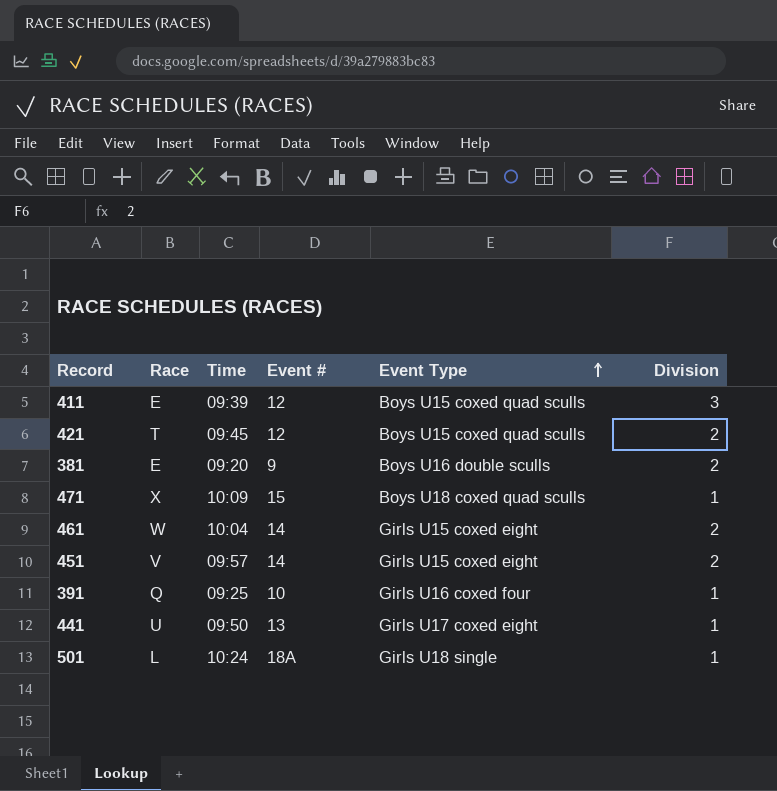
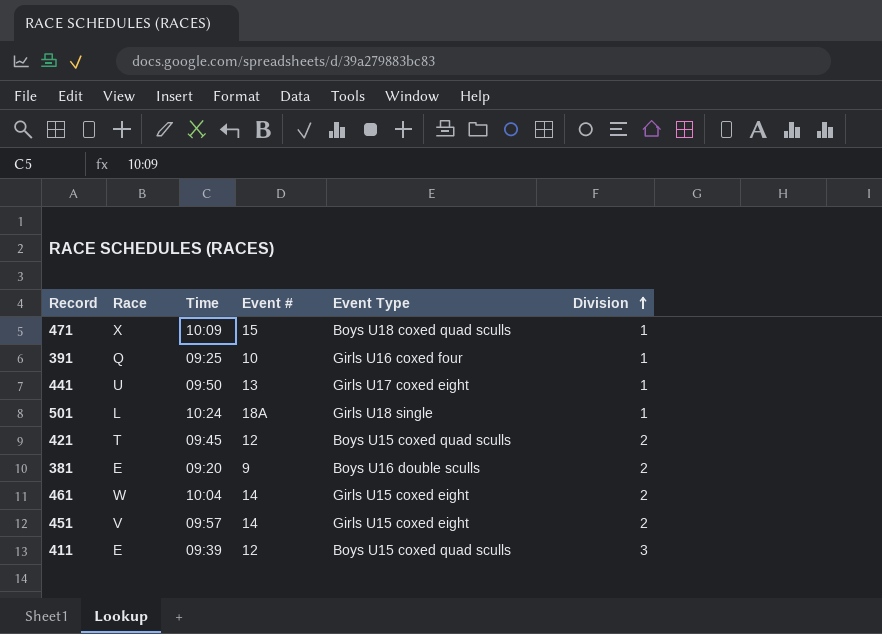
row order: Event Type ascending -> Division ascending

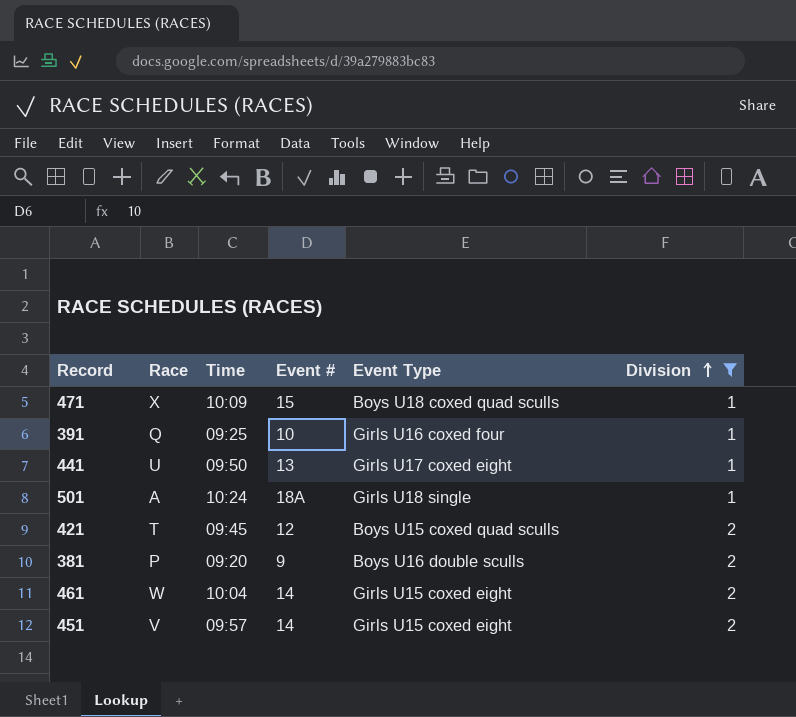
filter: none -> Division != 3
501 | Race: L -> A
381 | Race: E -> P

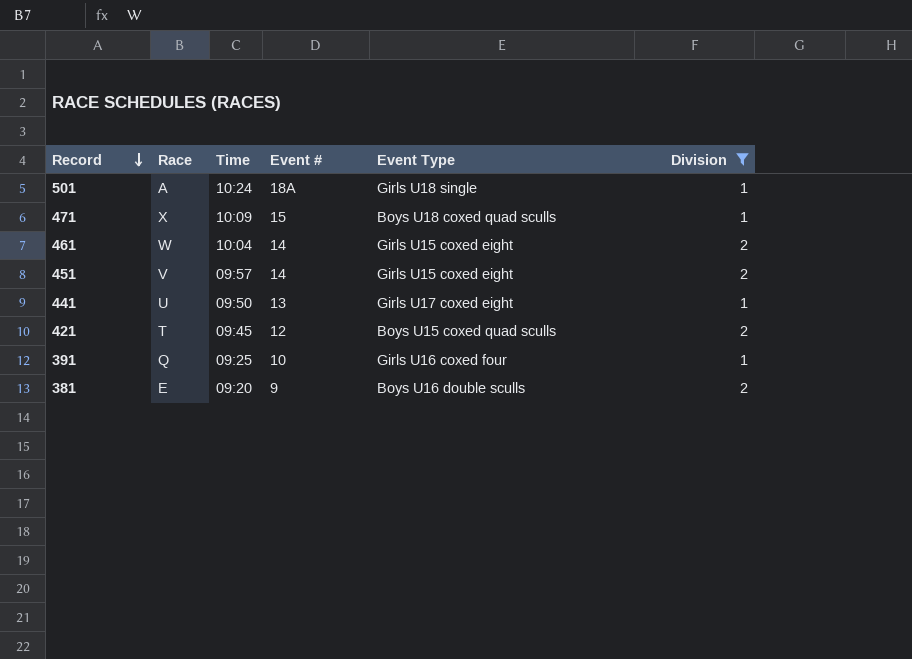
row order: Division ascending -> Record descending
381 | Race: P -> E

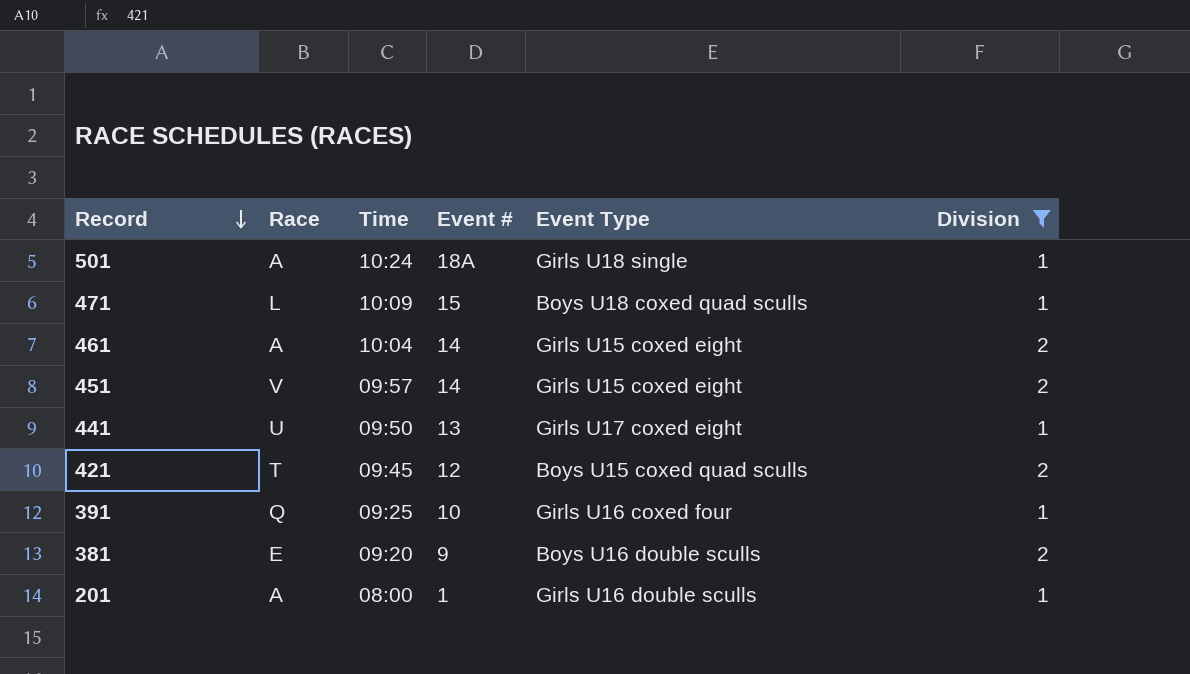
471 | Race: X -> L
461 | Race: W -> A
row 201: none -> A | 08:00 | 1 | Girls U16 double sculls | 1

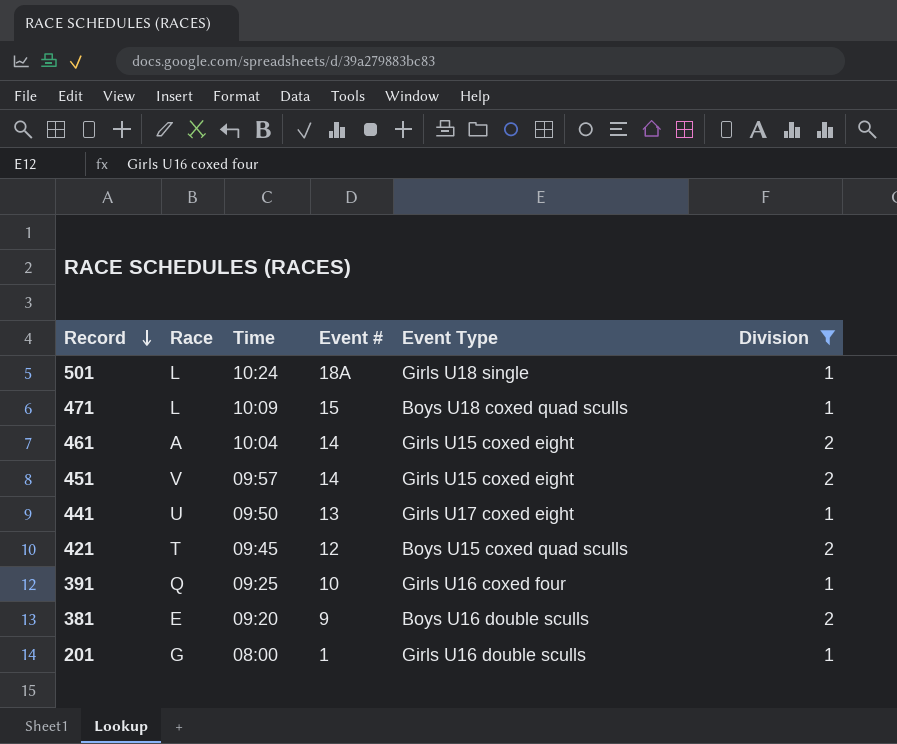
501 | Race: A -> L
201 | Race: A -> G

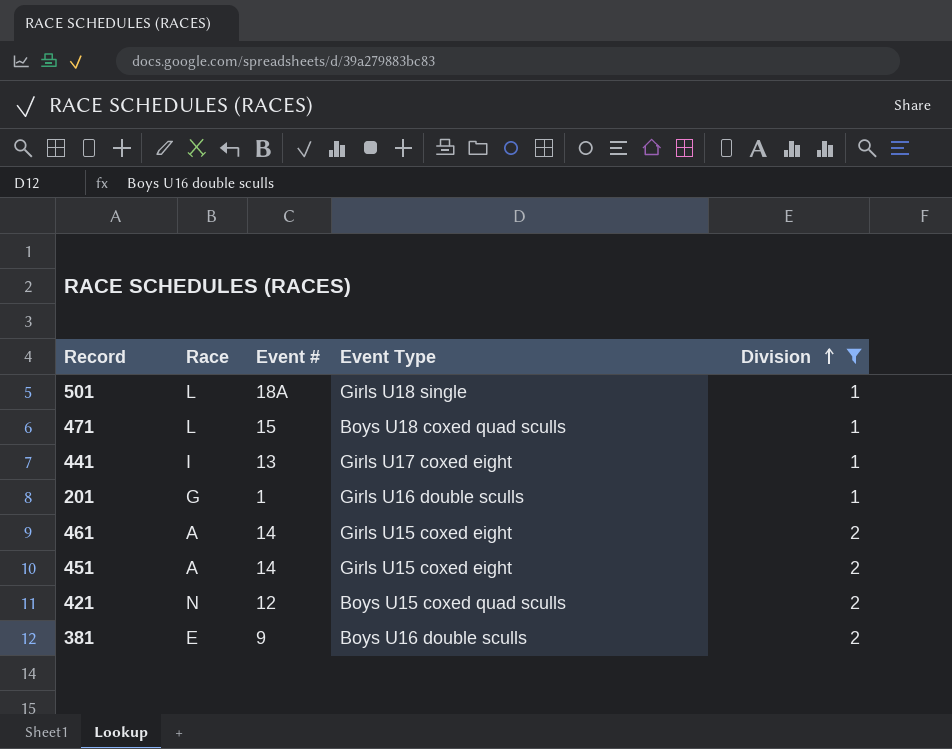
row order: Record descending -> Division ascending
column Time | position: 3 -> none
row 391: Q | 09:25 | 10 | Girls U16 coxed four | 1 -> none
441 | Race: U -> I
451 | Race: V -> A
421 | Race: T -> N

